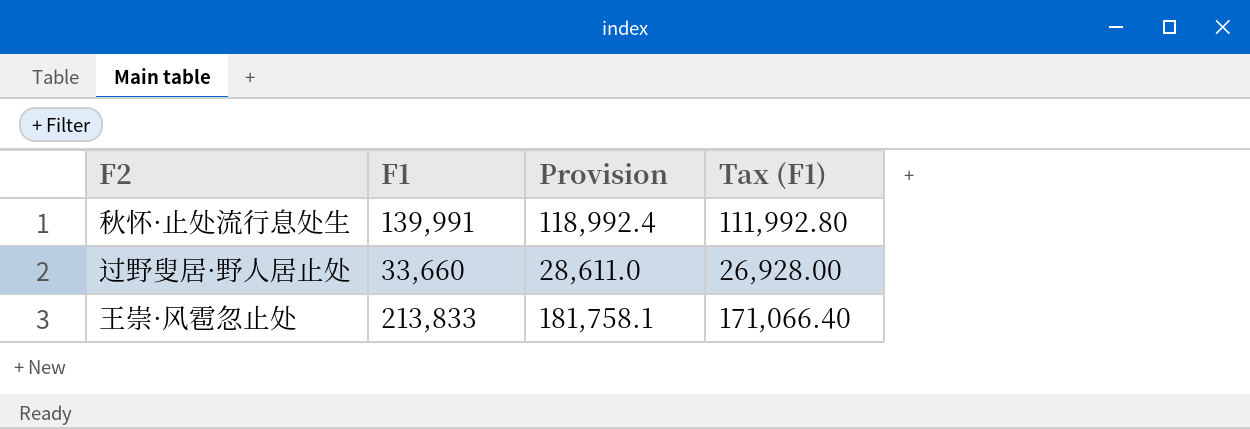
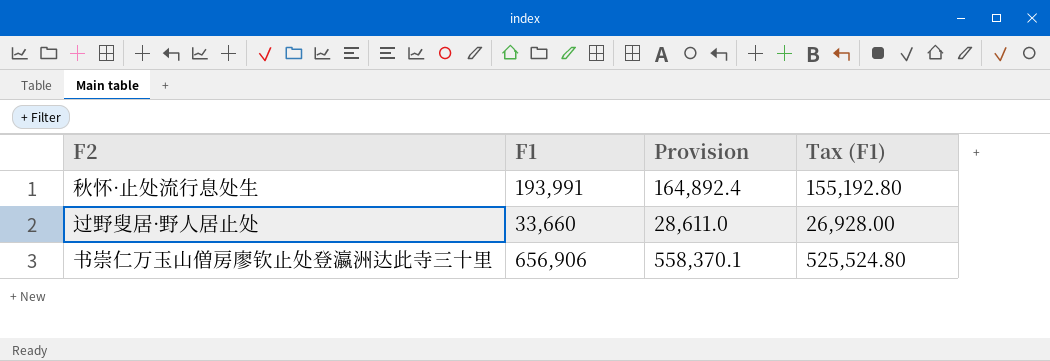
row 王崇·风雹忽止处: 213,833 | 181,758.1 | 171,066.40 -> none
秋怀·止处流行息处生 | F1: 139,991 -> 193,991
秋怀·止处流行息处生 | Provision: 118,992.4 -> 164,892.4
秋怀·止处流行息处生 | Tax (F1): 111,992.80 -> 155,192.80
row 书崇仁万玉山僧房廖钦止处登瀛洲达此寺三十里: none -> 656,906 | 558,370.1 | 525,524.80

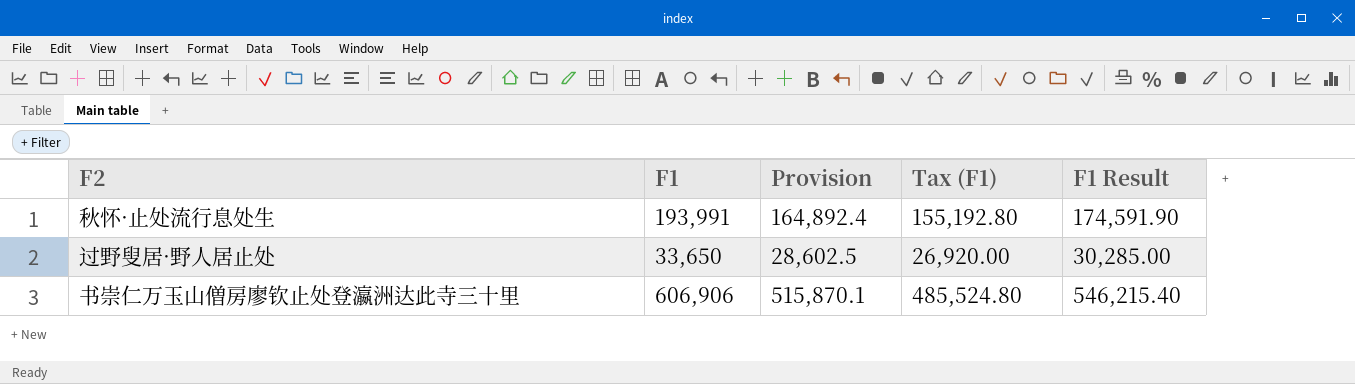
column F1 Result | formula: none -> [F1] * 0.9
过野叟居·野人居止处 | F1: 33,660 -> 33,650
过野叟居·野人居止处 | Provision: 28,611.0 -> 28,602.5
过野叟居·野人居止处 | Tax (F1): 26,928.00 -> 26,920.00
书崇仁万玉山僧房廖钦止处登瀛洲达此寺三十里 | F1: 656,906 -> 606,906
书崇仁万玉山僧房廖钦止处登瀛洲达此寺三十里 | Provision: 558,370.1 -> 515,870.1
书崇仁万玉山僧房廖钦止处登瀛洲达此寺三十里 | Tax (F1): 525,524.80 -> 485,524.80

